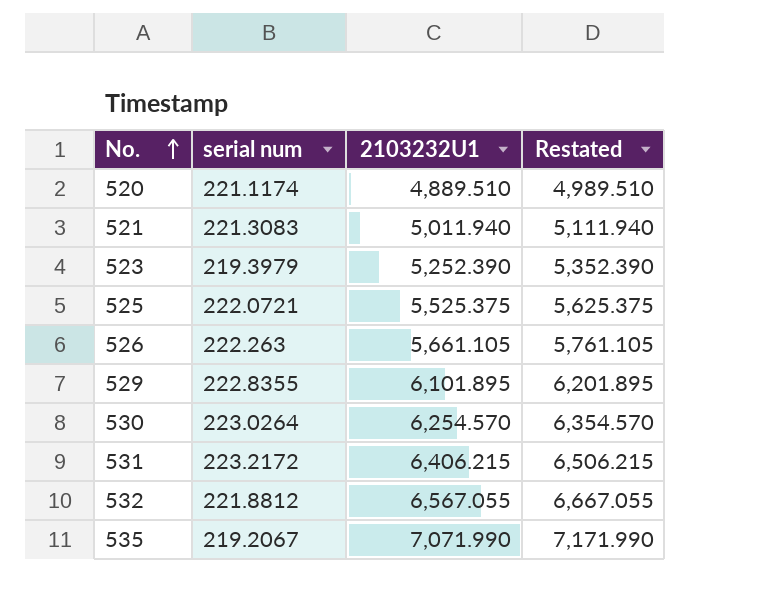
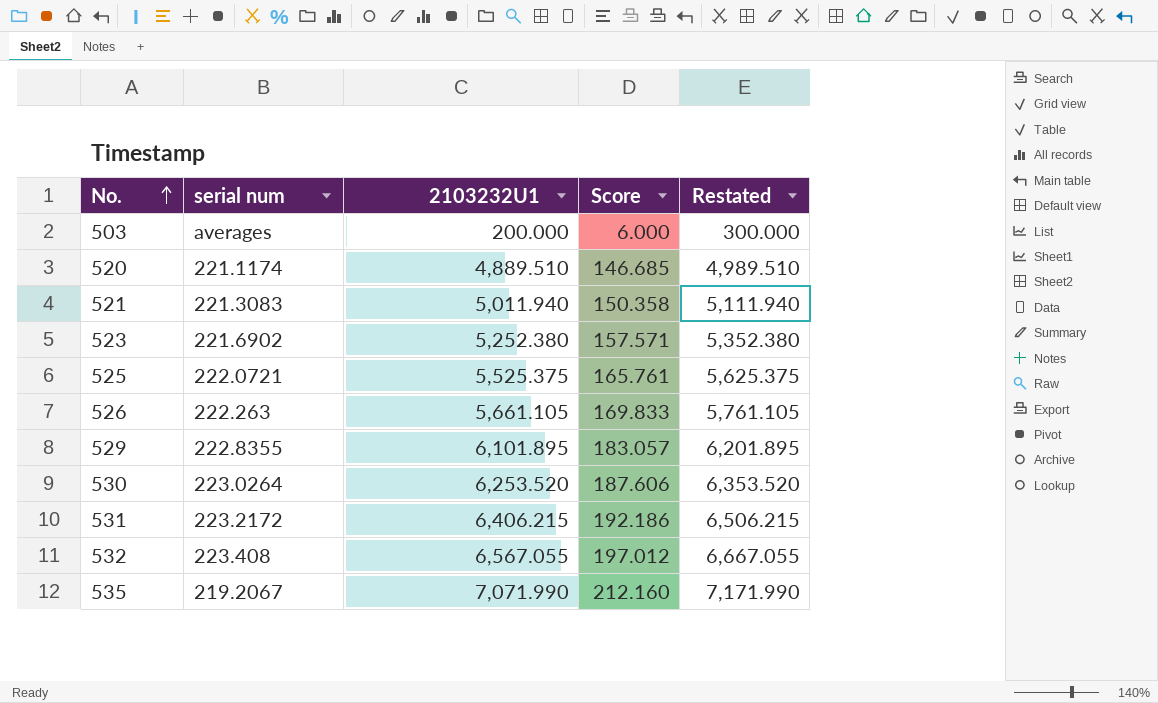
column Score | formula: none -> [2103232U1] * 0.03
row 503: none -> averages | 200.000 | 6.000 | 300.000
523 | serial num: 219.3979 -> 221.6902
523 | 2103232U1: 5,252.390 -> 5,252.380
523 | Restated: 5,352.390 -> 5,352.380
530 | 2103232U1: 6,254.570 -> 6,253.520
530 | Restated: 6,354.570 -> 6,353.520
532 | serial num: 221.8812 -> 223.408

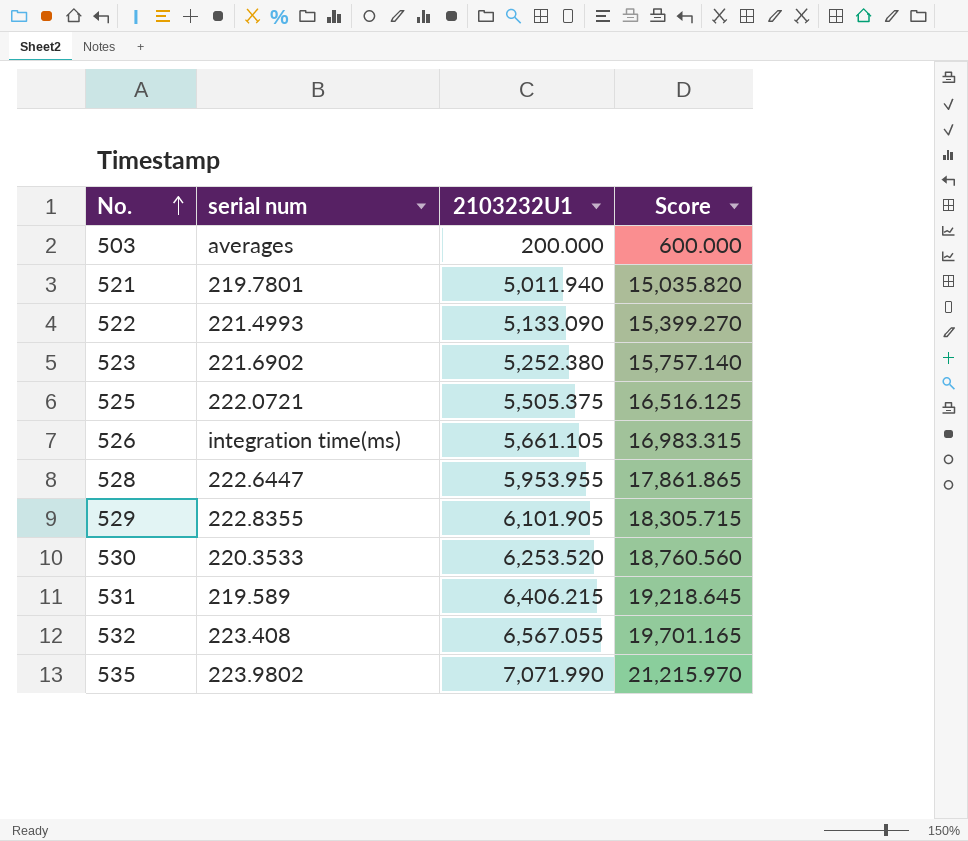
column Restated | formula: [2103232U1] + 100 -> none
column Score | formula: [2103232U1] * 0.03 -> [2103232U1] * 3
row 520: 221.1174 | 4,889.510 | 146.685 | 4,989.510 -> none
521 | serial num: 221.3083 -> 219.7801
row 522: none -> 221.4993 | 5,133.090 | 15,399.270
525 | 2103232U1: 5,525.375 -> 5,505.375
526 | serial num: 222.263 -> integration time(ms)
row 528: none -> 222.6447 | 5,953.955 | 17,861.865
529 | 2103232U1: 6,101.895 -> 6,101.905
530 | serial num: 223.0264 -> 220.3533
531 | serial num: 223.2172 -> 219.589
535 | serial num: 219.2067 -> 223.9802

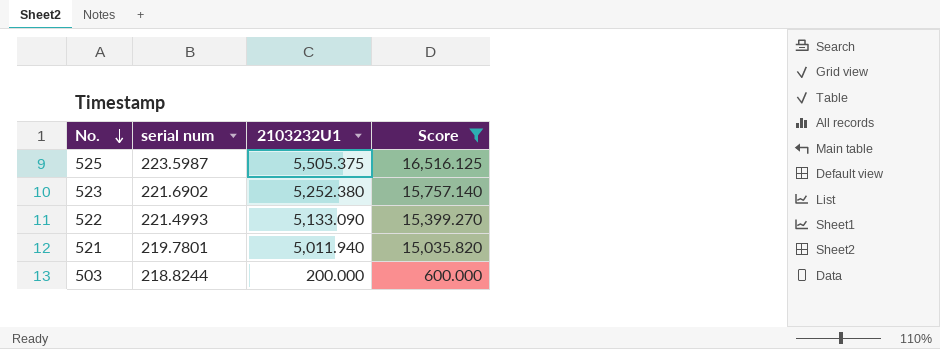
filter: none -> Score <= 16,516.125
row order: No. ascending -> No. descending
525 | serial num: 222.0721 -> 223.5987
503 | serial num: averages -> 218.8244

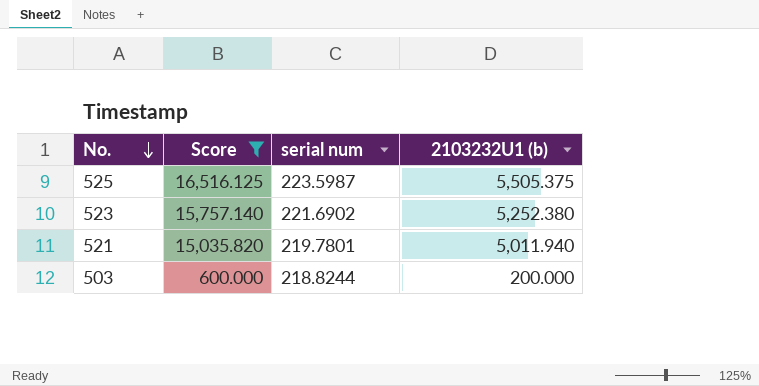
column Score | position: 4 -> 2
column name: 2103232U1 -> 2103232U1 (b)
row 522: 221.4993 | 5,133.090 | 15,399.270 -> none

